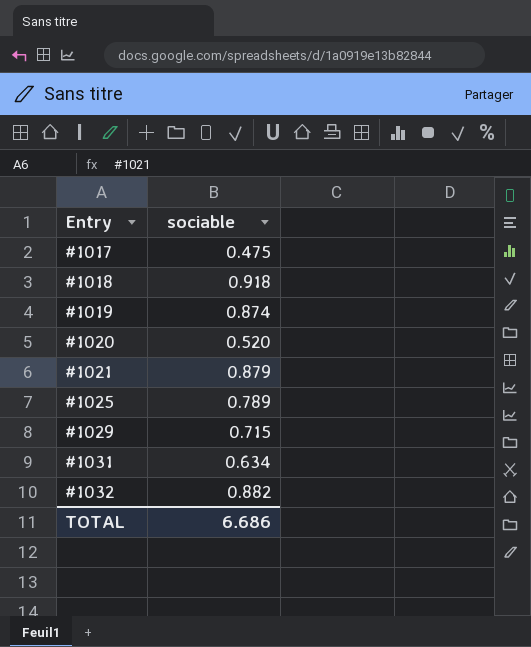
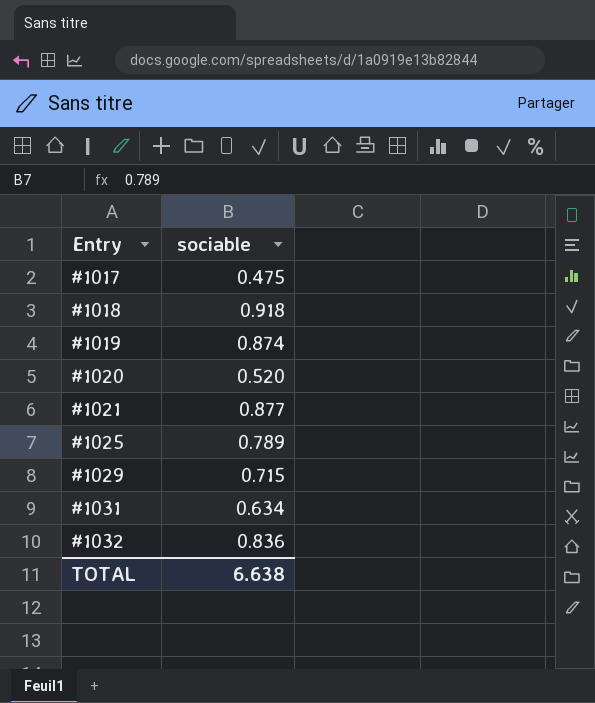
#1021 | sociable: 0.879 -> 0.877
#1032 | sociable: 0.882 -> 0.836
TOTAL | sociable: 6.686 -> 6.638

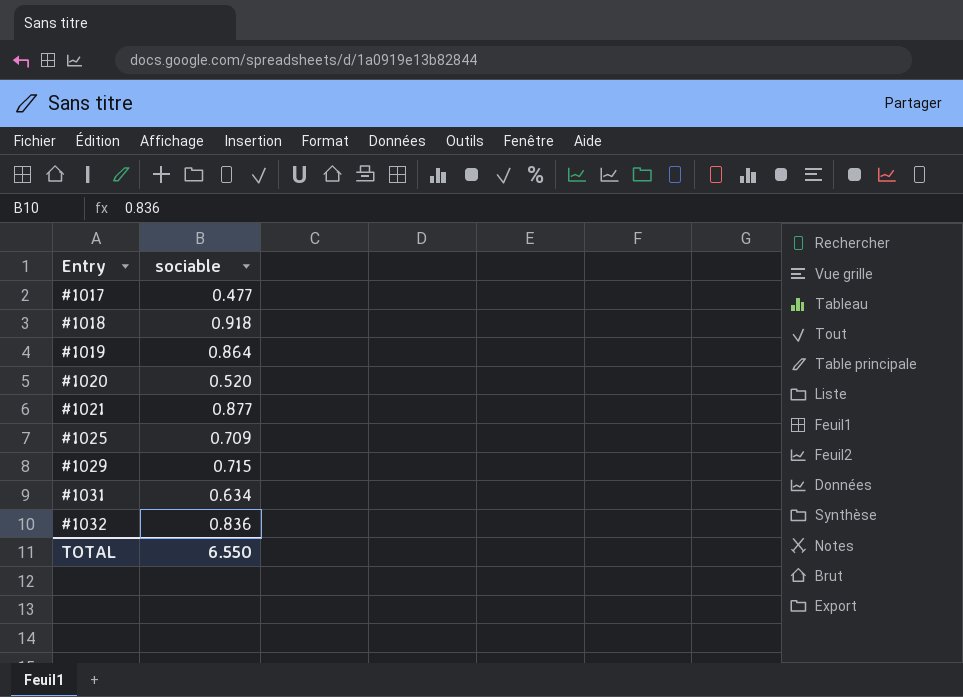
#1017 | sociable: 0.475 -> 0.477
#1019 | sociable: 0.874 -> 0.864
#1025 | sociable: 0.789 -> 0.709
TOTAL | sociable: 6.638 -> 6.550

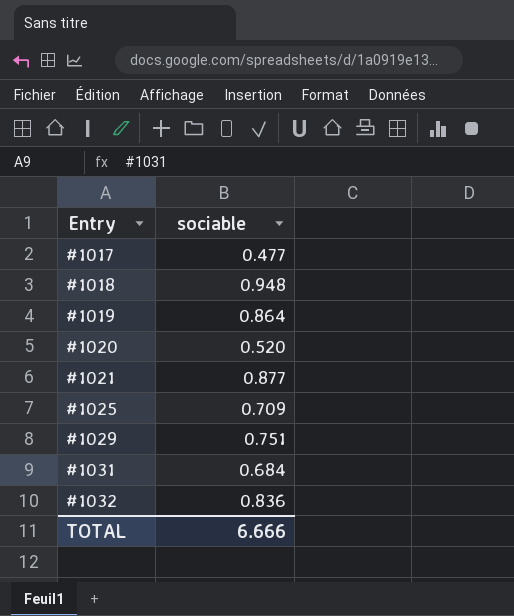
#1018 | sociable: 0.918 -> 0.948
#1029 | sociable: 0.715 -> 0.751
#1031 | sociable: 0.634 -> 0.684
TOTAL | sociable: 6.550 -> 6.666

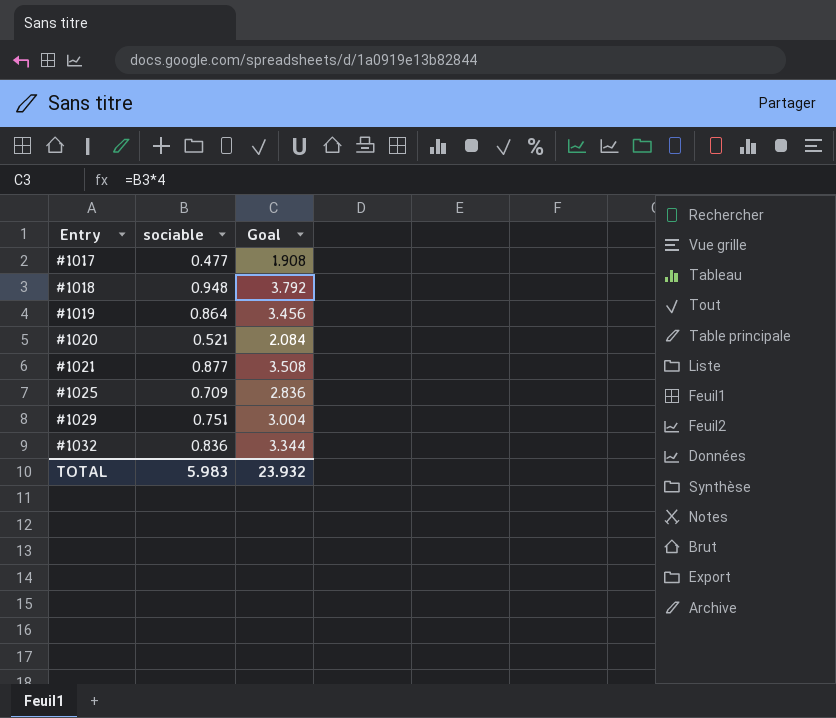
column Goal | formula: none -> [sociable] * 4
row #1031: 0.684 -> none
#1020 | sociable: 0.520 -> 0.521
TOTAL | sociable: 6.666 -> 5.983

